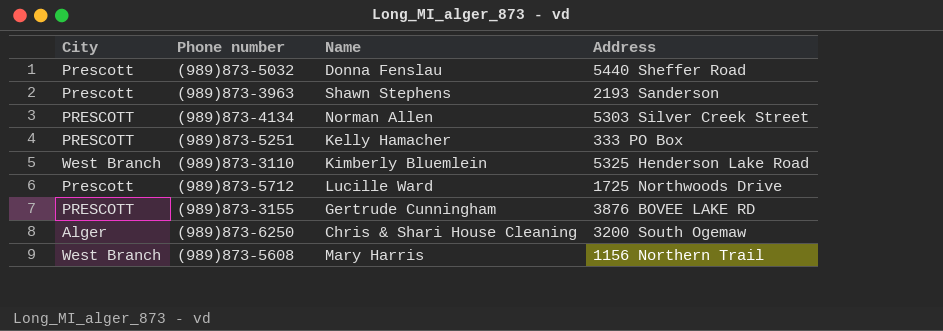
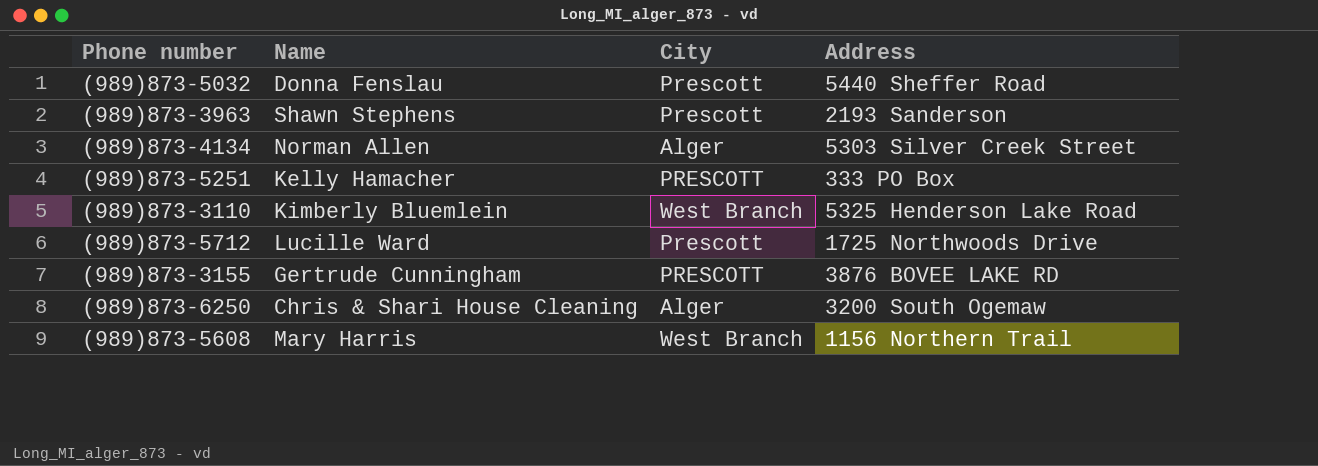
column City | position: 1 -> 3
(989)873-4134 | City: PRESCOTT -> Alger

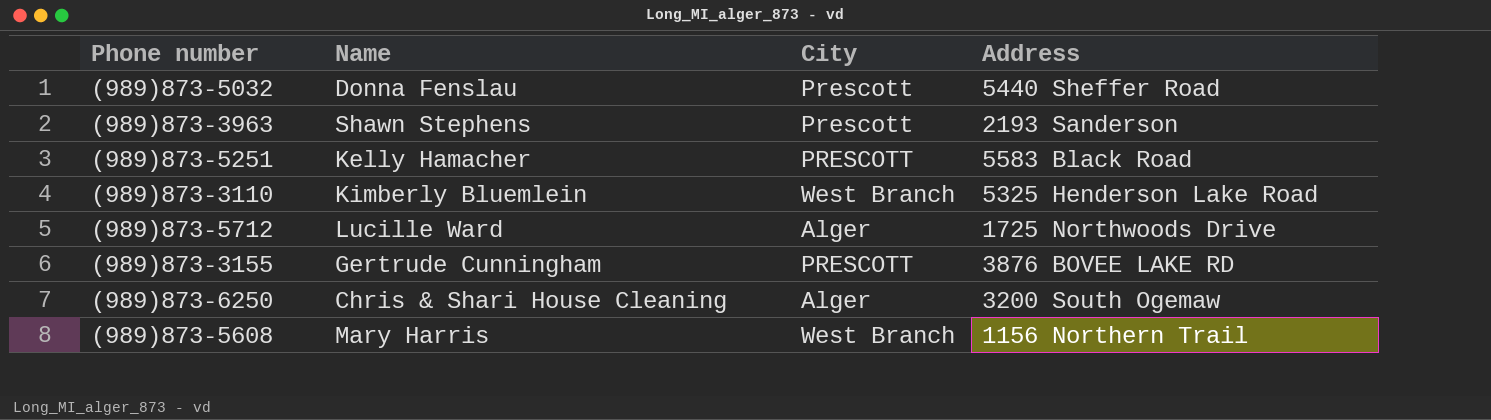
row (989)873-4134: Norman Allen | Alger | 5303 Silver Creek Street -> none
(989)873-5251 | Address: 333 PO Box -> 5583 Black Road
(989)873-5712 | City: Prescott -> Alger

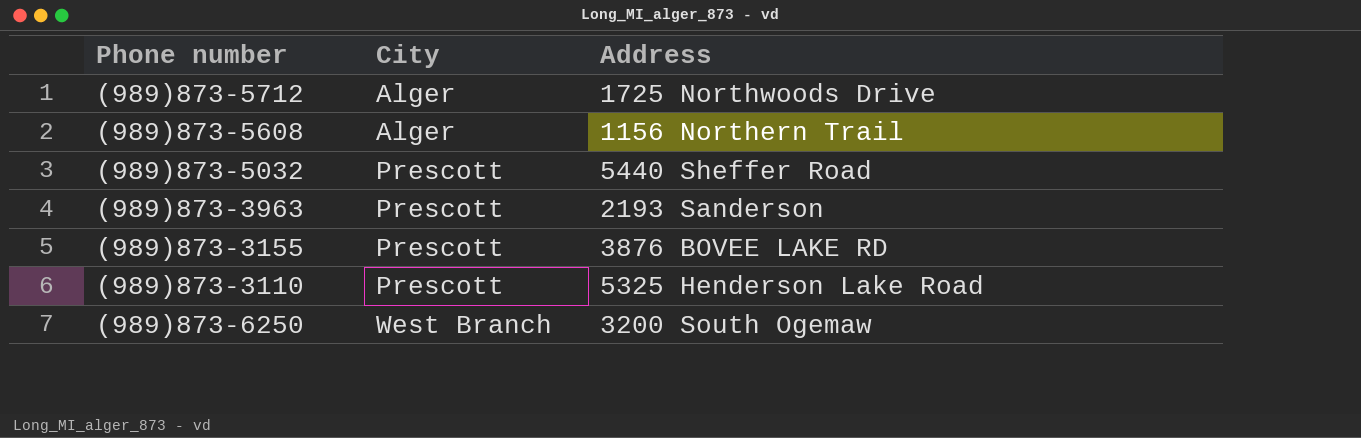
row order: none -> City ascending
column Name | position: 2 -> none
row (989)873-5251: Kelly Hamacher | PRESCOTT | 5583 Black Road -> none
(989)873-5608 | City: West Branch -> Alger
(989)873-3155 | City: PRESCOTT -> Prescott
(989)873-3110 | City: West Branch -> Prescott
(989)873-6250 | City: Alger -> West Branch

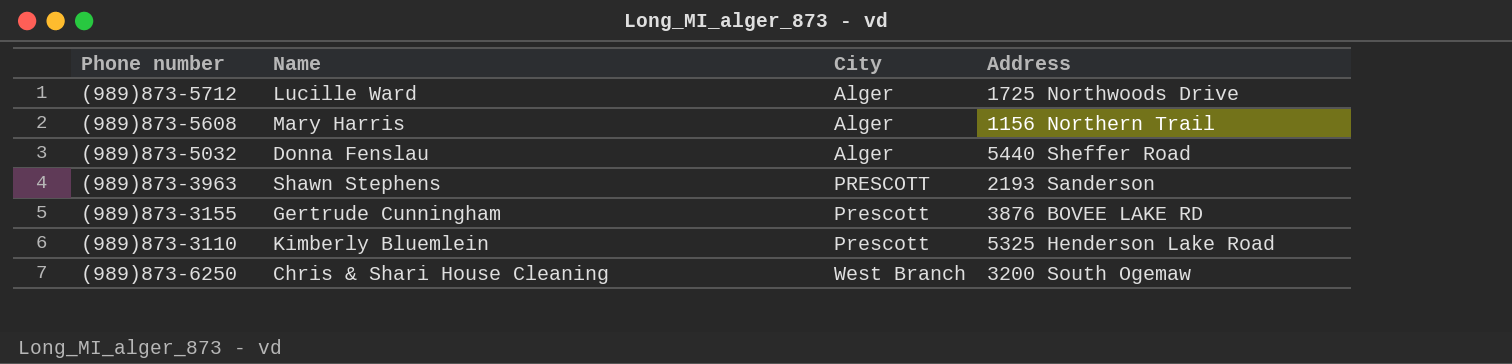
column Name | position: none -> 2
(989)873-5032 | City: Prescott -> Alger
(989)873-3963 | City: Prescott -> PRESCOTT

